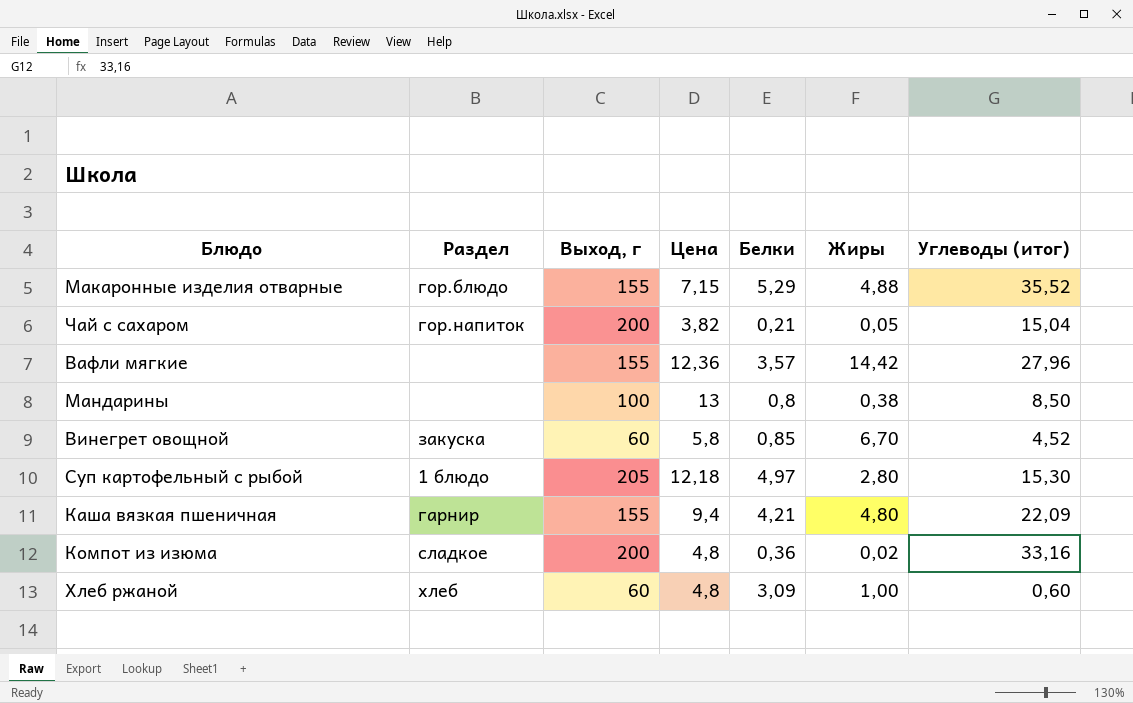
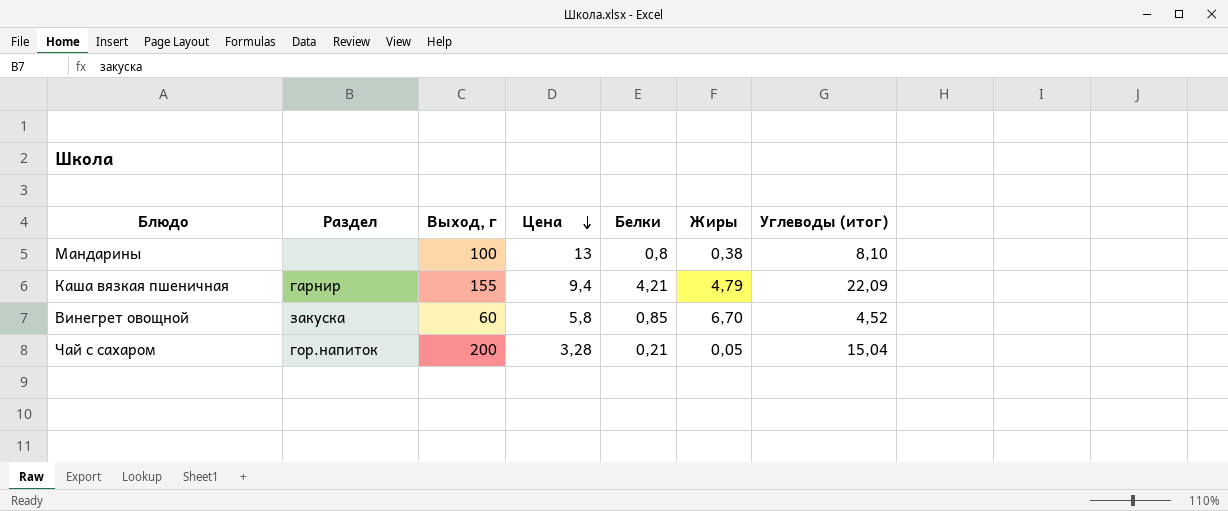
row order: none -> Цена descending
row Макаронные изделия отварные: гор.блюдо | 155 | 7,15 | 5,29 | 4,88 | 35,52 -> none
row Вафли мягкие: none | 155 | 12,36 | 3,57 | 14,42 | 27,96 -> none
row Суп картофельный с рыбой: 1 блюдо | 205 | 12,18 | 4,97 | 2,80 | 15,30 -> none
row Компот из изюма: сладкое | 200 | 4,8 | 0,36 | 0,02 | 33,16 -> none
row Хлеб ржаной: хлеб | 60 | 4,8 | 3,09 | 1,00 | 0,60 -> none
Мандарины | Углеводы (итог): 8,50 -> 8,10
Каша вязкая пшеничная | Жиры: 4,80 -> 4,79
Чай с сахаром | Цена: 3,82 -> 3,28

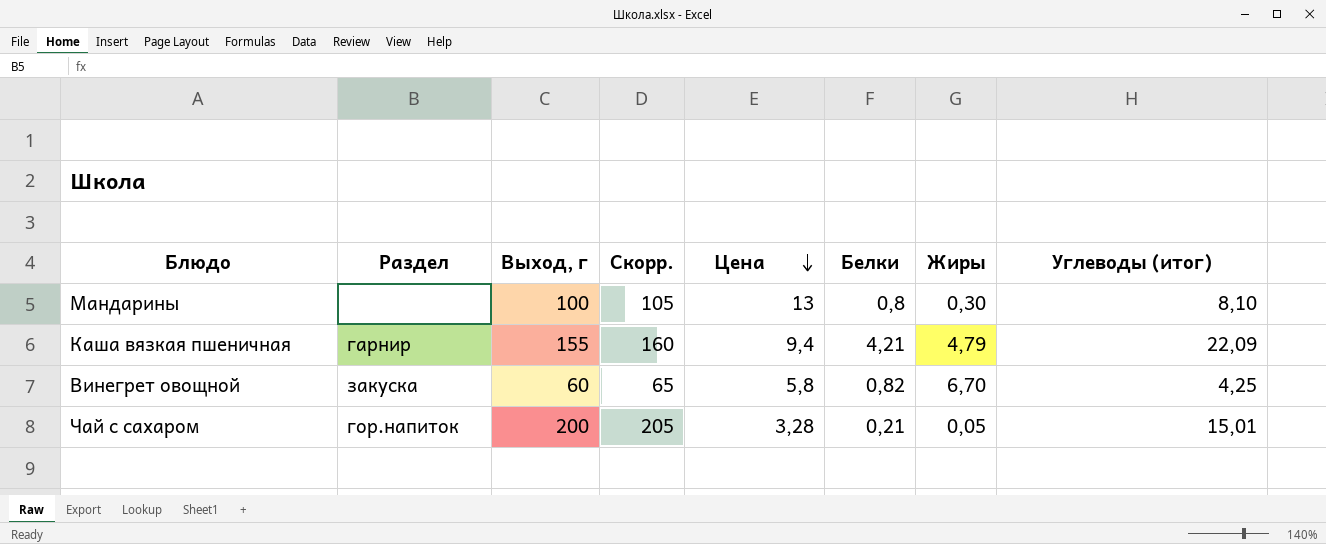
column Скорр. | formula: none -> [Выход, г] + 5
Мандарины | Жиры: 0,38 -> 0,30
Винегрет овощной | Белки: 0,85 -> 0,82
Винегрет овощной | Углеводы (итог): 4,52 -> 4,25
Чай с сахаром | Углеводы (итог): 15,04 -> 15,01

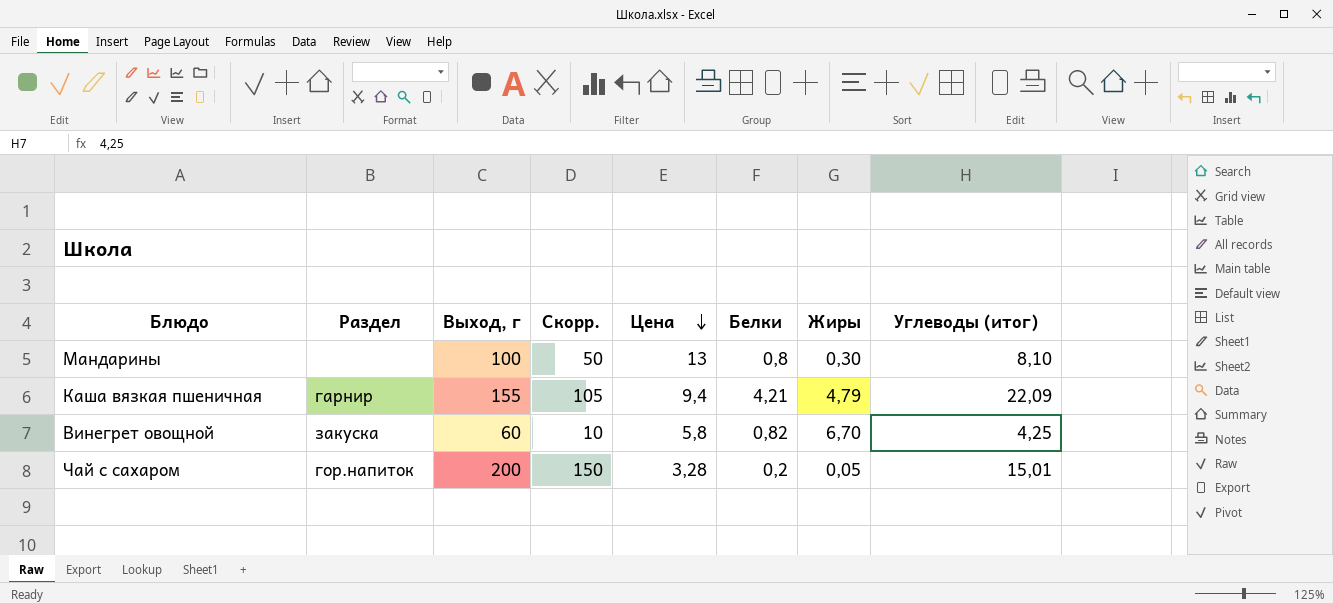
column Скорр. | formula: [Выход, г] + 5 -> [Выход, г] - 50
Чай с сахаром | Белки: 0,21 -> 0,2

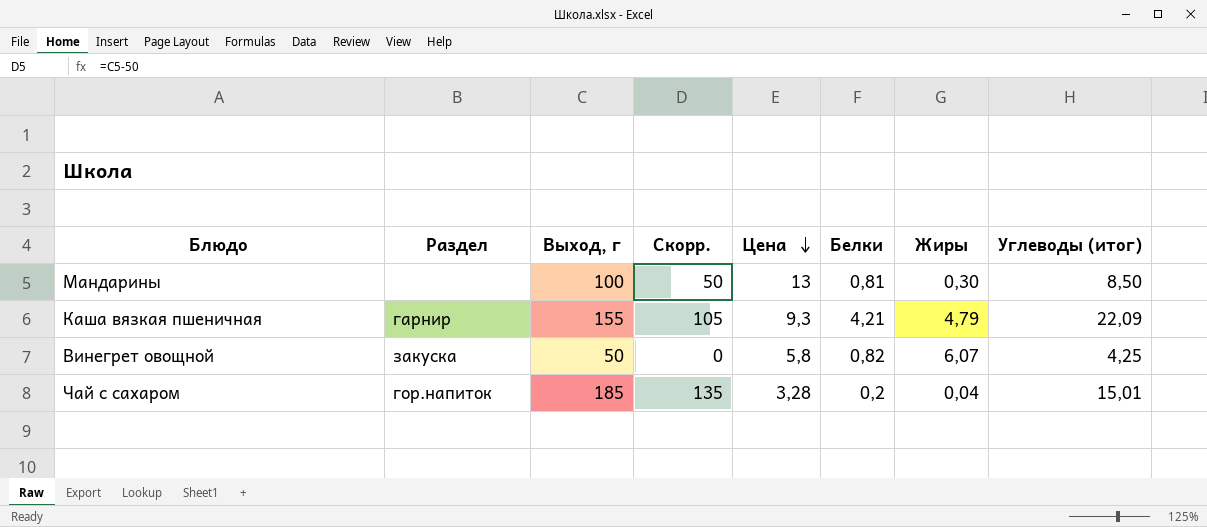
Мандарины | Белки: 0,8 -> 0,81
Мандарины | Углеводы (итог): 8,10 -> 8,50
Каша вязкая пшеничная | Цена: 9,4 -> 9,3
Винегрет овощной | Выход, г: 60 -> 50
Винегрет овощной | Скорр.: 10 -> 0
Винегрет овощной | Жиры: 6,70 -> 6,07
Чай с сахаром | Выход, г: 200 -> 185
Чай с сахаром | Скорр.: 150 -> 135
Чай с сахаром | Жиры: 0,05 -> 0,04

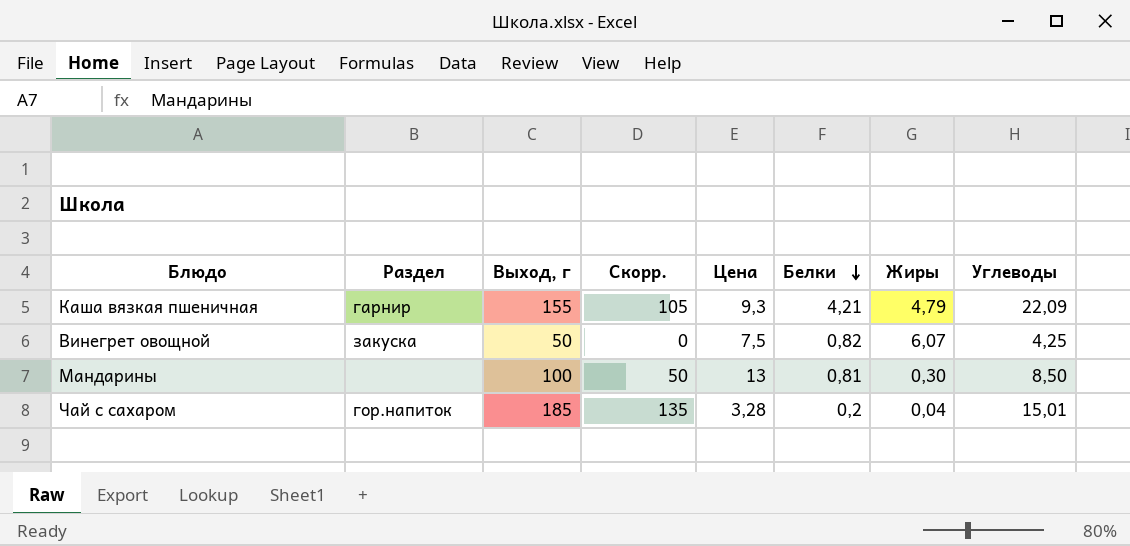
row order: Цена descending -> Белки descending
column name: Углеводы (итог) -> Углеводы
Винегрет овощной | Цена: 5,8 -> 7,5

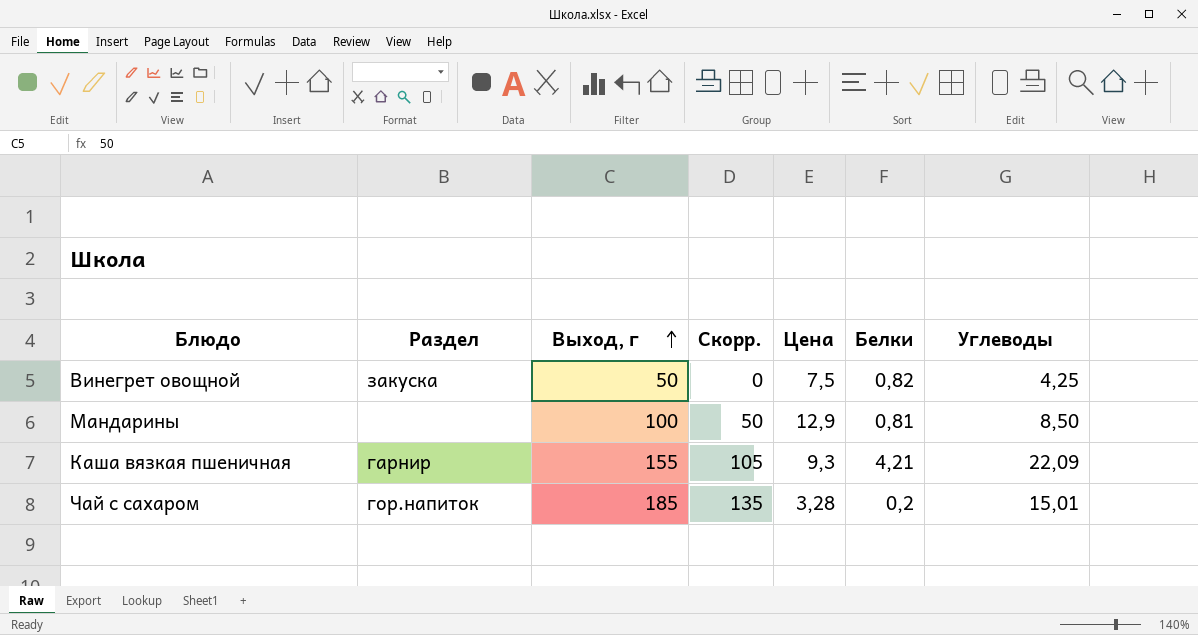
row order: Белки descending -> Выход, г ascending
column Жиры | position: 7 -> none
Мандарины | Цена: 13 -> 12,9

